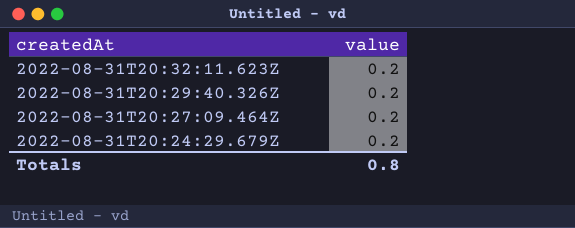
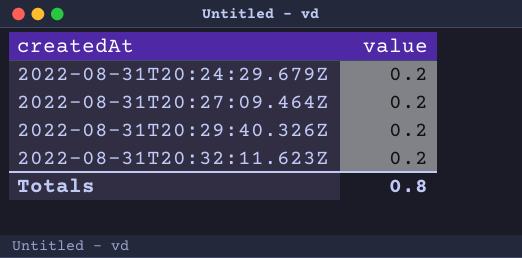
row order: createdAt descending -> createdAt ascending

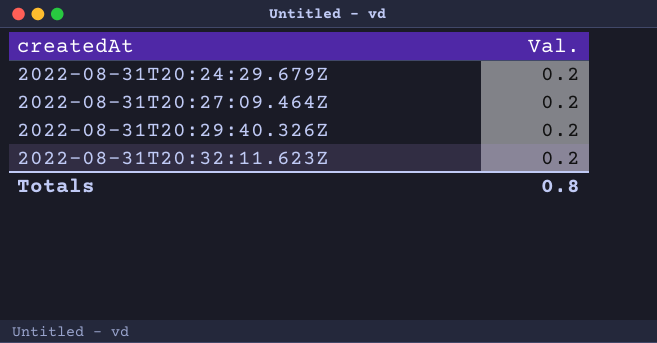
column name: value -> Val.

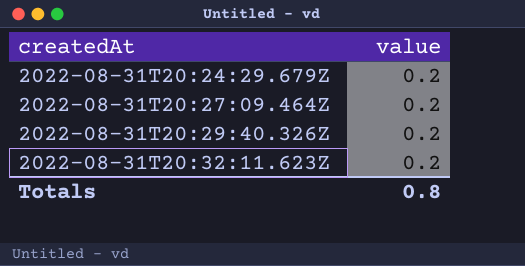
column name: Val. -> value

